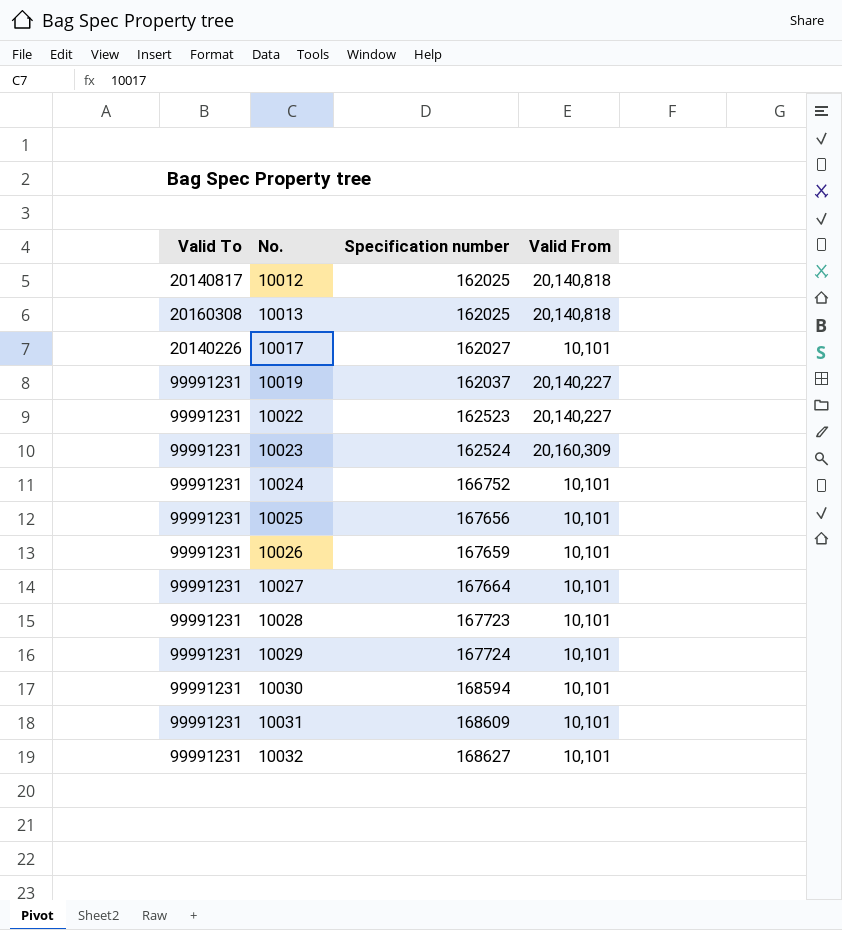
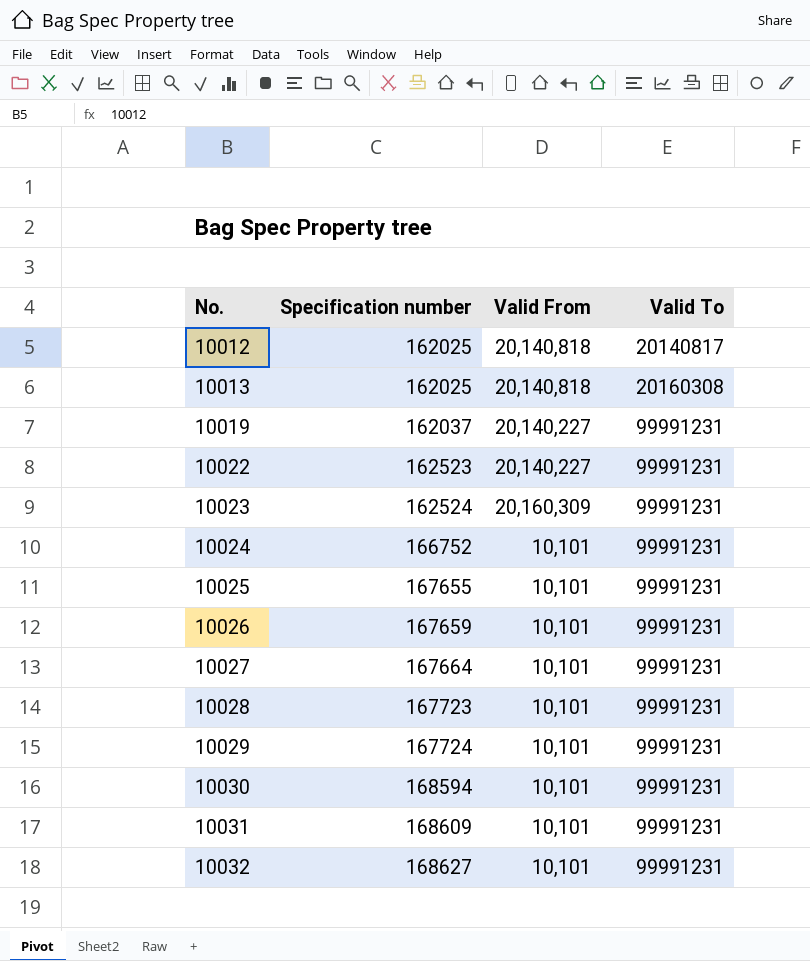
column Valid To | position: 1 -> 4
row 10017: 20140226 | 162027 | 10,101 -> none
10025 | Specification number: 167656 -> 167655

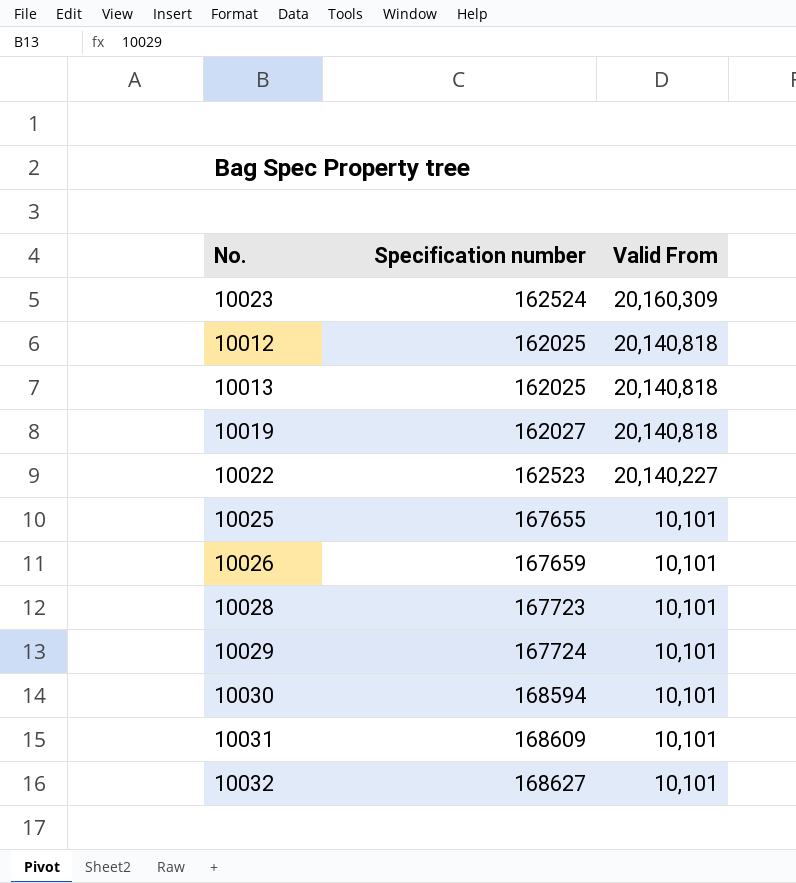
row order: No. ascending -> Valid From descending
column Valid To | position: 4 -> none
row 10024: 166752 | 10,101 | 99991231 -> none
row 10027: 167664 | 10,101 | 99991231 -> none
10019 | Specification number: 162037 -> 162027
10019 | Valid From: 20,140,227 -> 20,140,818

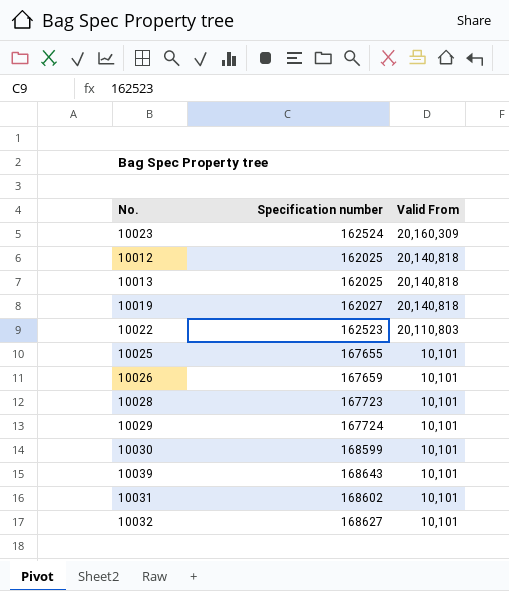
10022 | Valid From: 20,140,227 -> 20,110,803
10030 | Specification number: 168594 -> 168599
row 10039: none -> 168643 | 10,101
10031 | Specification number: 168609 -> 168602

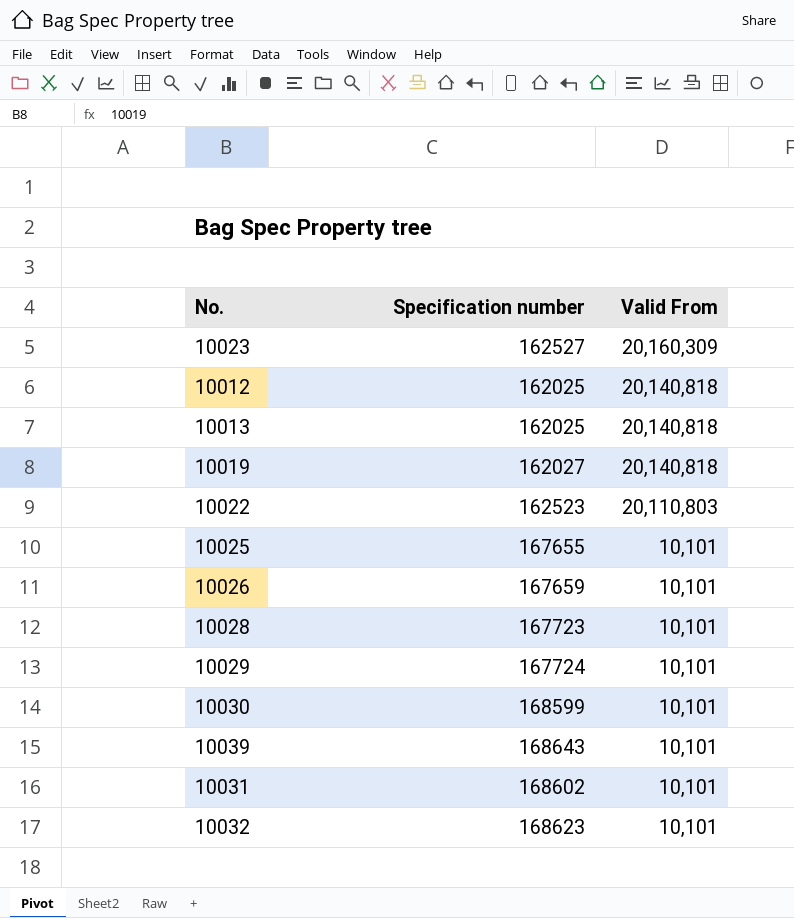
10023 | Specification number: 162524 -> 162527
10032 | Specification number: 168627 -> 168623

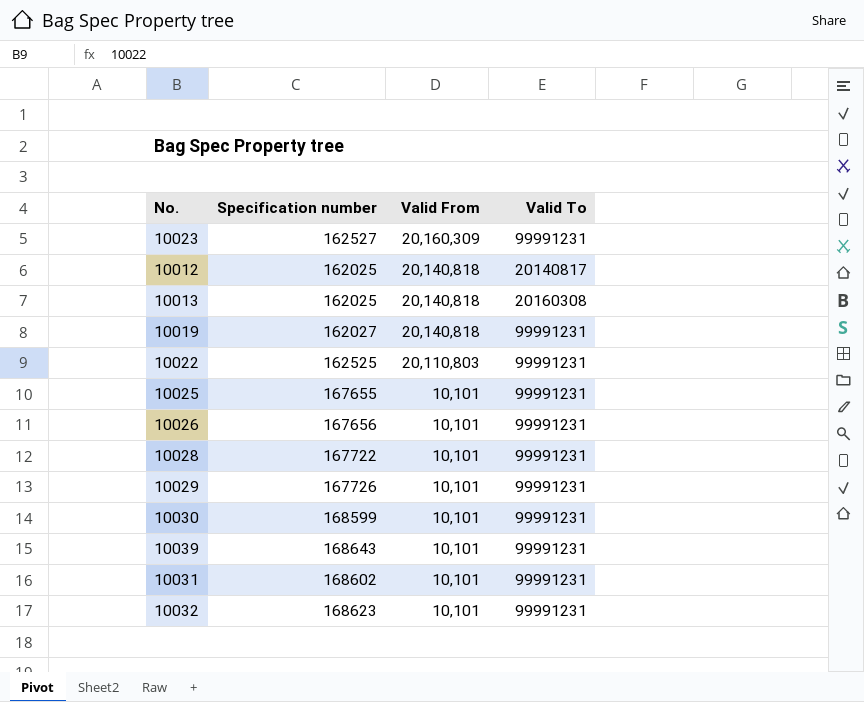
column Valid To | position: none -> 4
10022 | Specification number: 162523 -> 162525
10026 | Specification number: 167659 -> 167656
10028 | Specification number: 167723 -> 167722
10029 | Specification number: 167724 -> 167726

